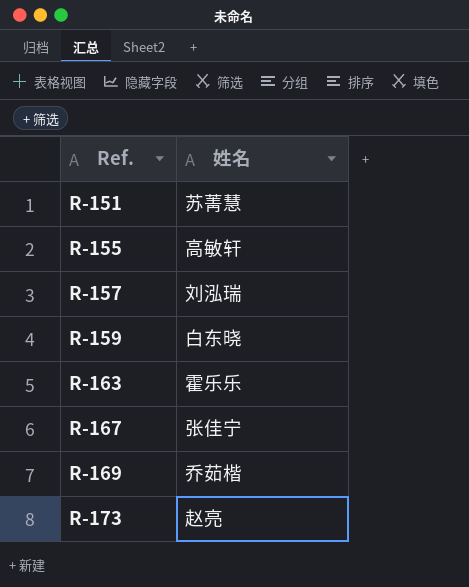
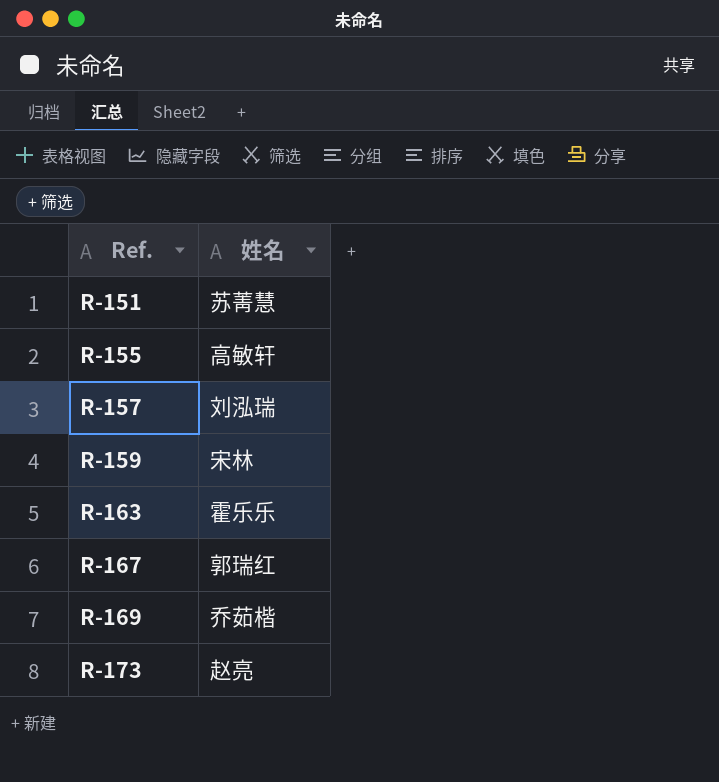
R-159 | 姓名: 白东晓 -> 宋林
R-167 | 姓名: 张佳宁 -> 郭瑞红

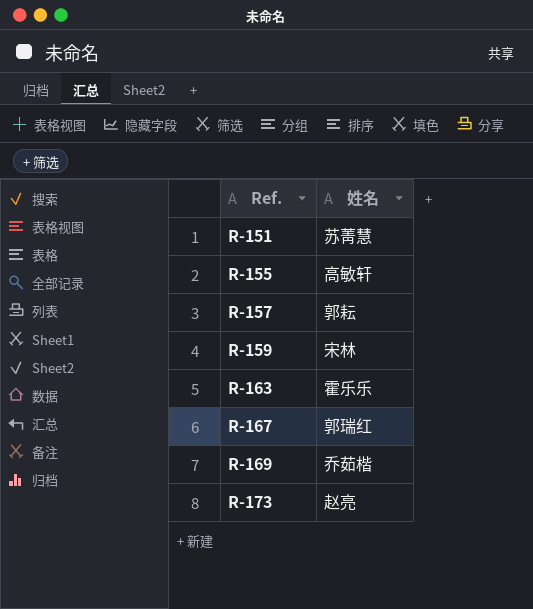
R-157 | 姓名: 刘泓瑞 -> 郭耘

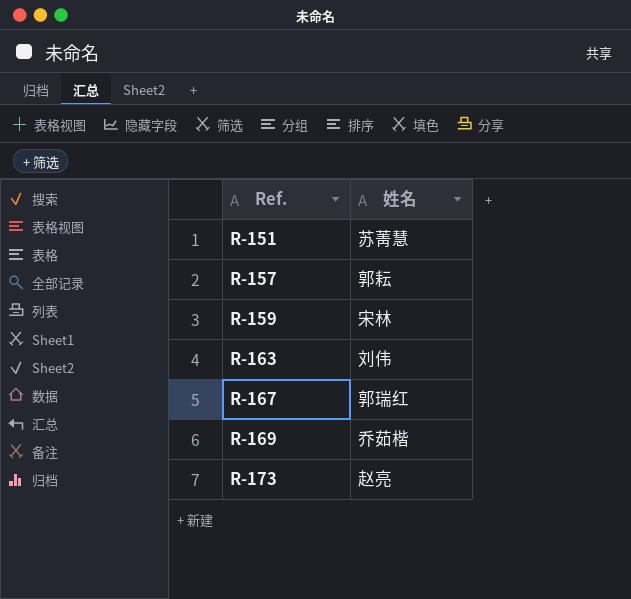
row R-155: 高敏轩 -> none
R-163 | 姓名: 霍乐乐 -> 刘伟

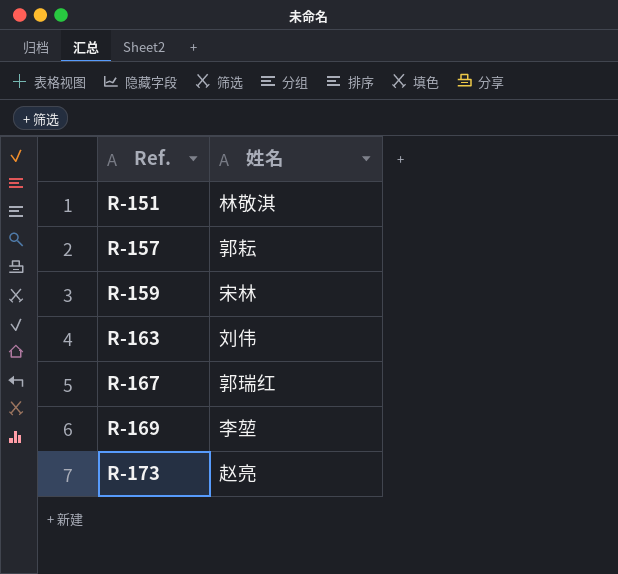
R-151 | 姓名: 苏菁慧 -> 林敬淇
R-169 | 姓名: 乔茹楷 -> 李堃

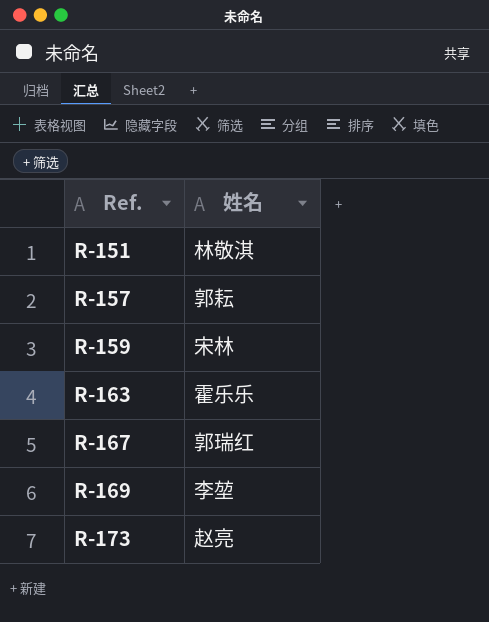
R-163 | 姓名: 刘伟 -> 霍乐乐

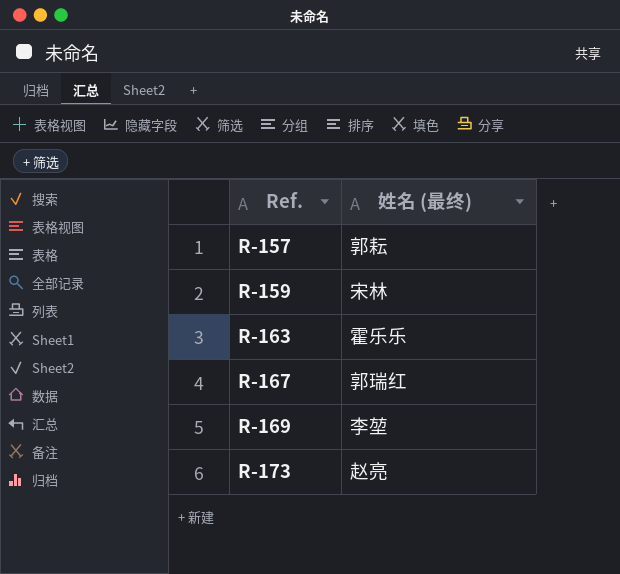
column name: 姓名 -> 姓名 (最终)
row R-151: 林敬淇 -> none

